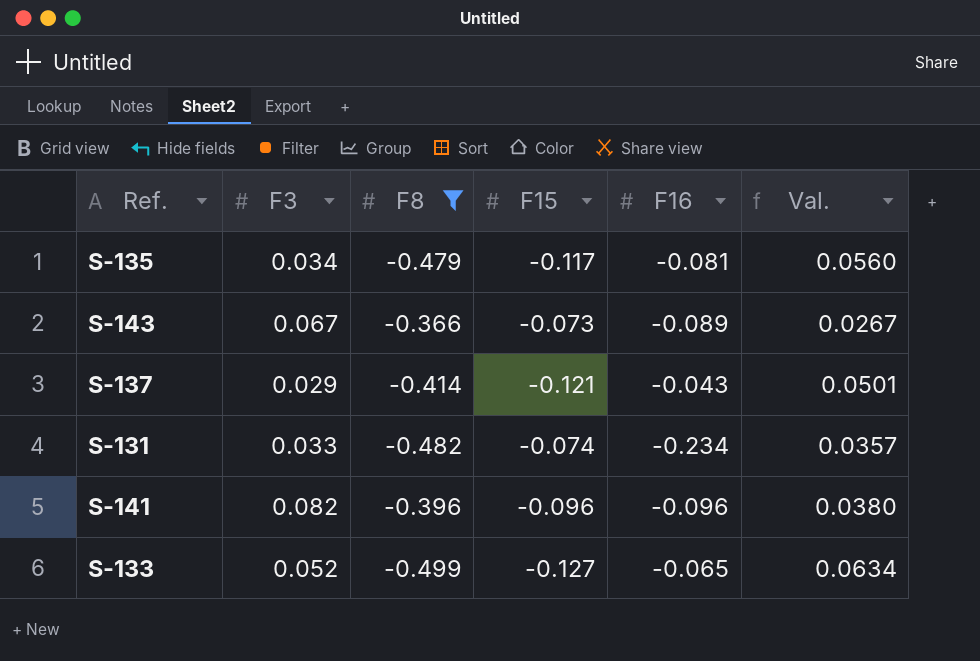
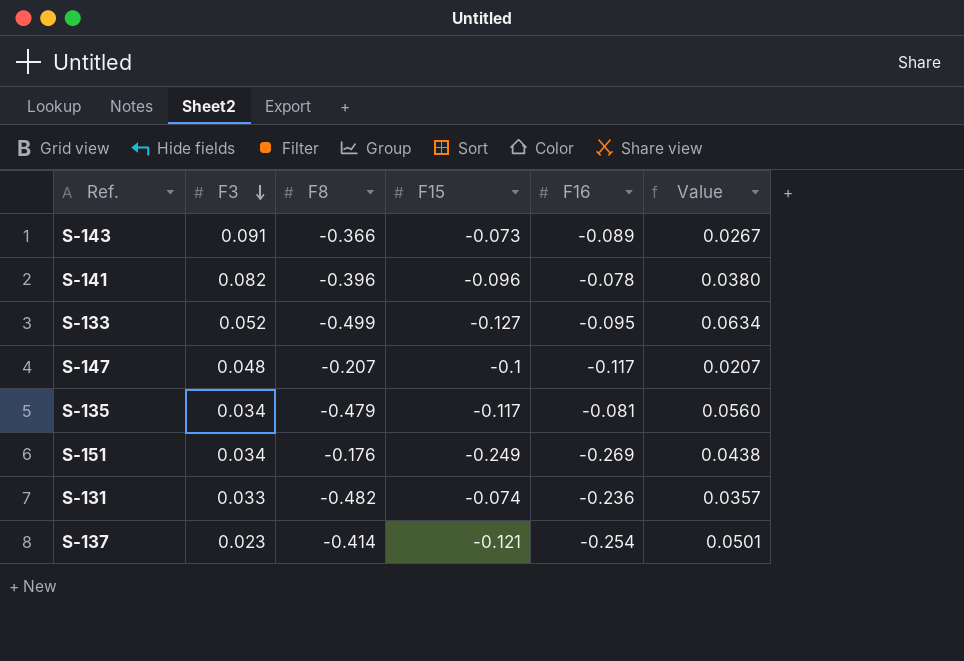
filter: F8 <= -0.366 -> none
row order: none -> F3 descending
column name: Val. -> Value
S-143 | F3: 0.067 -> 0.091
S-141 | F16: -0.096 -> -0.078
S-133 | F16: -0.065 -> -0.095
S-131 | F16: -0.234 -> -0.236
S-137 | F3: 0.029 -> 0.023
S-137 | F16: -0.043 -> -0.254

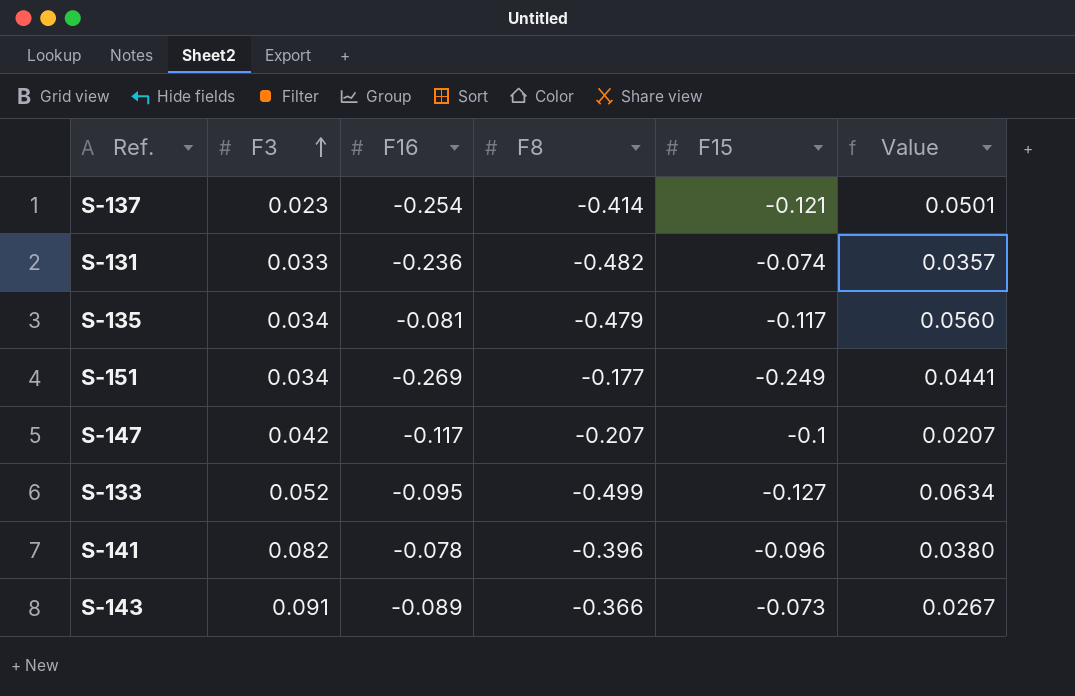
row order: F3 descending -> F3 ascending
column F16 | position: 5 -> 3
S-151 | F8: -0.176 -> -0.177
S-151 | Value: 0.0438 -> 0.0441
S-147 | F3: 0.048 -> 0.042

